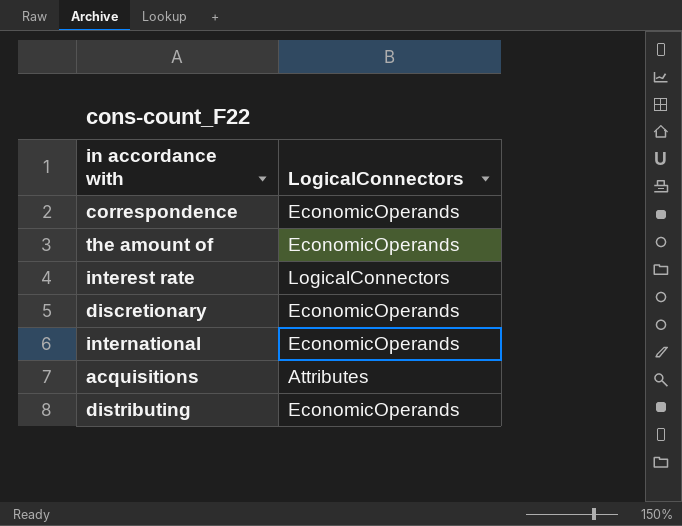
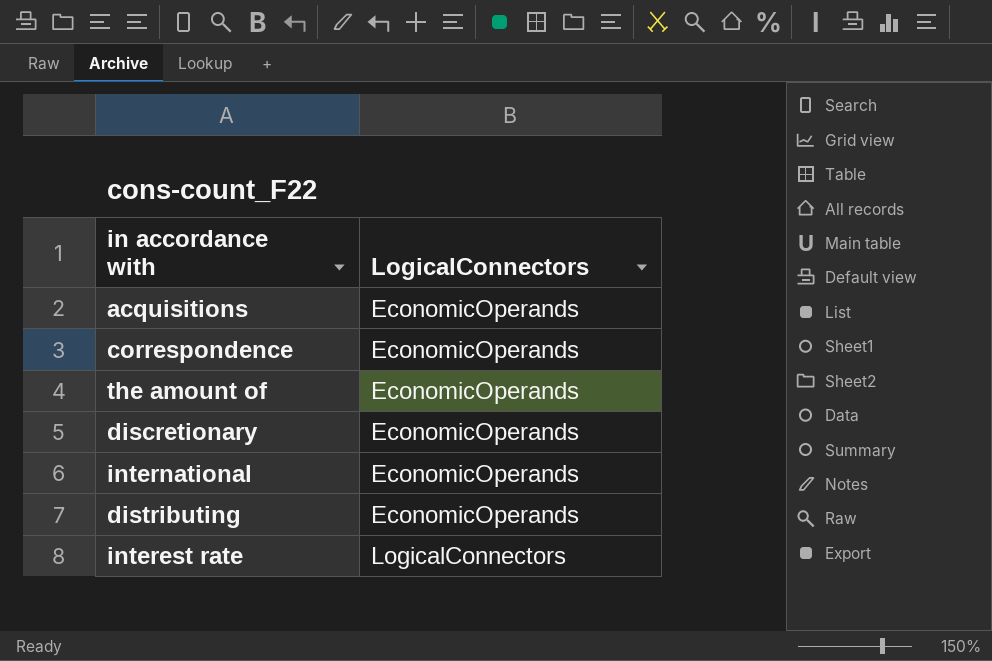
row order: none -> LogicalConnectors ascending
acquisitions | LogicalConnectors: Attributes -> EconomicOperands

